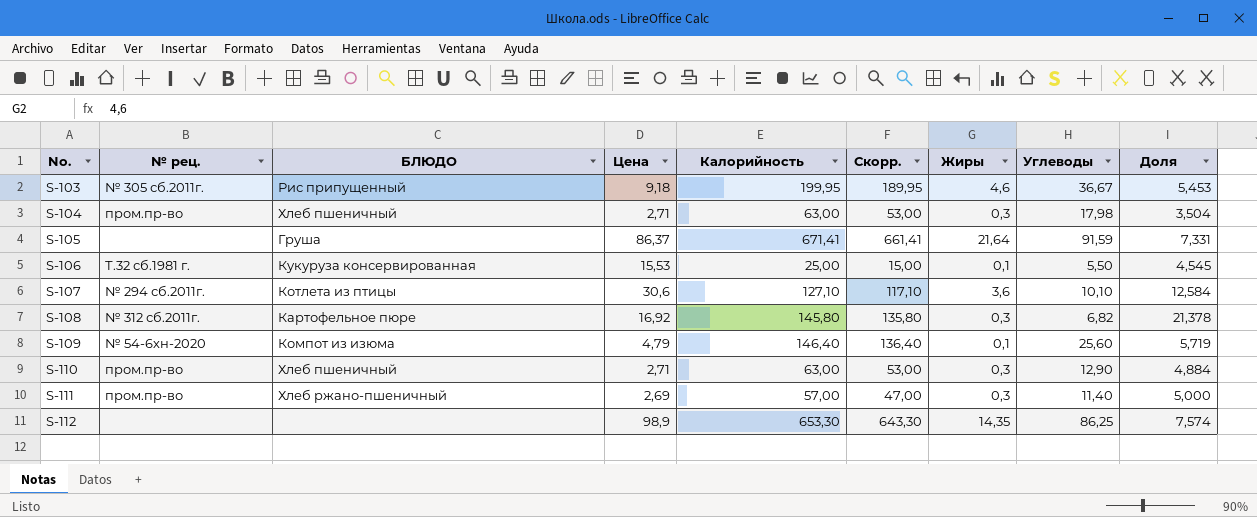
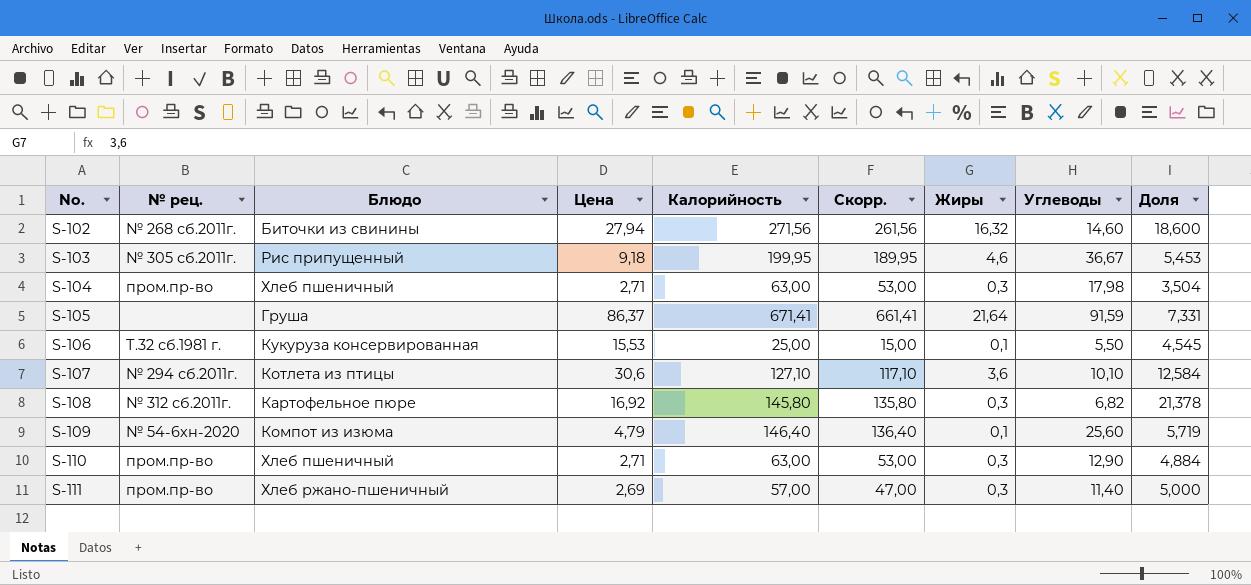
column name: БЛЮДО -> Блюдо
row S-112: none | none | 98,9 | 653,30 | 643,30 | 14,35 | 86,25 | 7,574 -> none
row S-102: none -> № 268 сб.2011г. | Биточки из свинины | 27,94 | 271,56 | 261,56 | 16,32 | 14,60 | 18,600

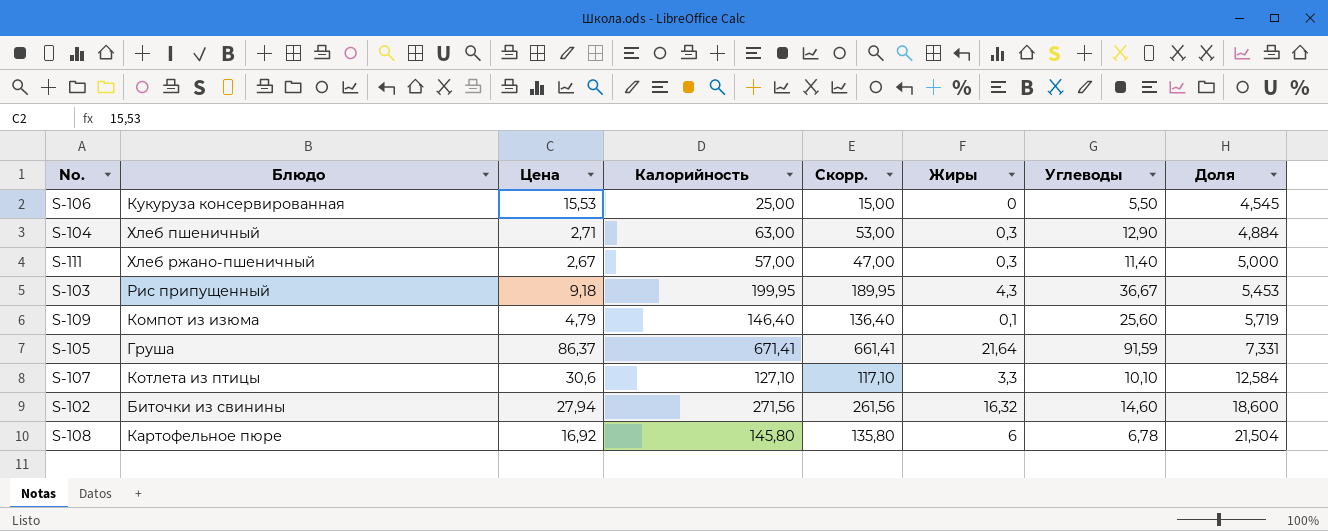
row order: No. ascending -> Доля ascending
column № рец. | position: 2 -> none
row S-110: пром.пр-во | Хлеб пшеничный | 2,71 | 63,00 | 53,00 | 0,3 | 12,90 | 4,884 -> none
S-106 | Жиры: 0,1 -> 0
S-104 | Углеводы: 17,98 -> 12,90
S-104 | Доля: 3,504 -> 4,884
S-111 | Цена: 2,69 -> 2,67
S-103 | Жиры: 4,6 -> 4,3
S-107 | Жиры: 3,6 -> 3,3
S-108 | Жиры: 0,3 -> 6
S-108 | Углеводы: 6,82 -> 6,78
S-108 | Доля: 21,378 -> 21,504

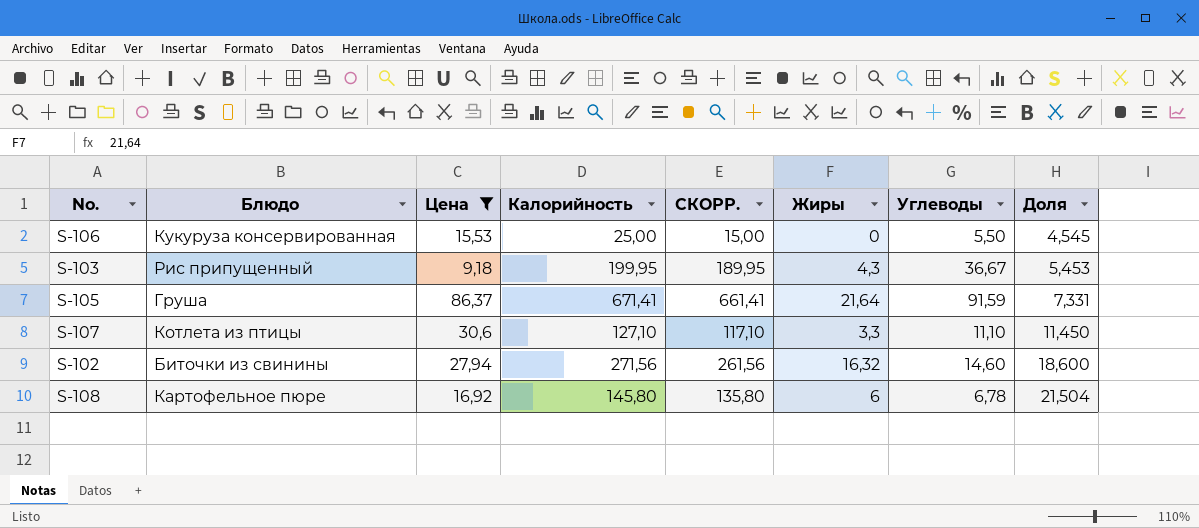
filter: none -> Цена >= 9,18
column name: Скорр. -> СКОРР.
S-107 | Углеводы: 10,10 -> 11,10
S-107 | Доля: 12,584 -> 11,450

